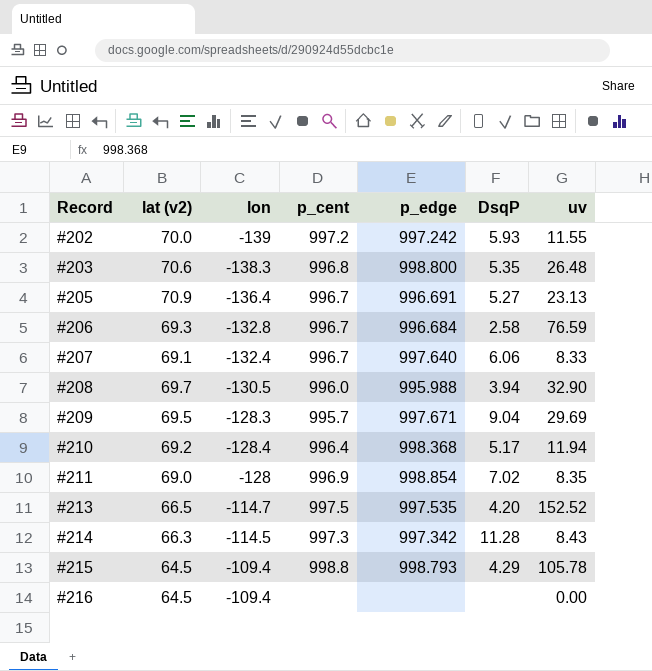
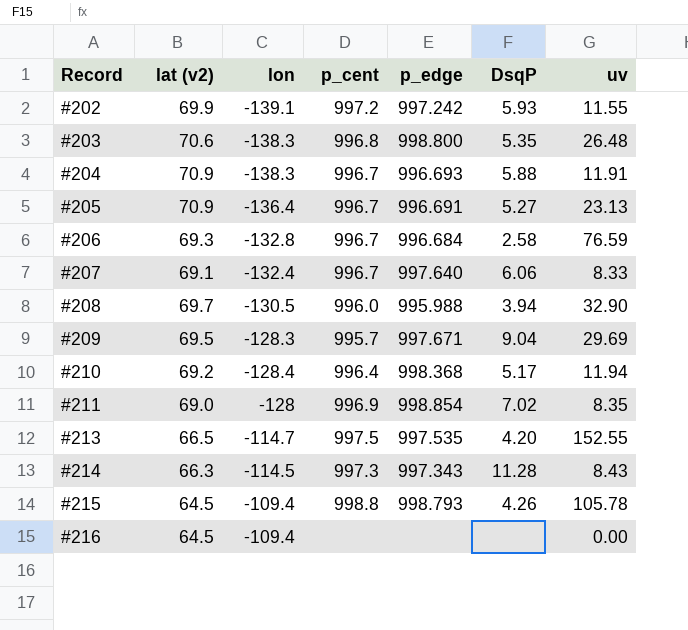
#202 | lat (v2): 70.0 -> 69.9
#202 | lon: -139 -> -139.1
row #204: none -> 70.9 | -138.3 | 996.7 | 996.693 | 5.88 | 11.91
#213 | uv: 152.52 -> 152.55
#214 | p_edge: 997.342 -> 997.343
#215 | DsqP: 4.29 -> 4.26

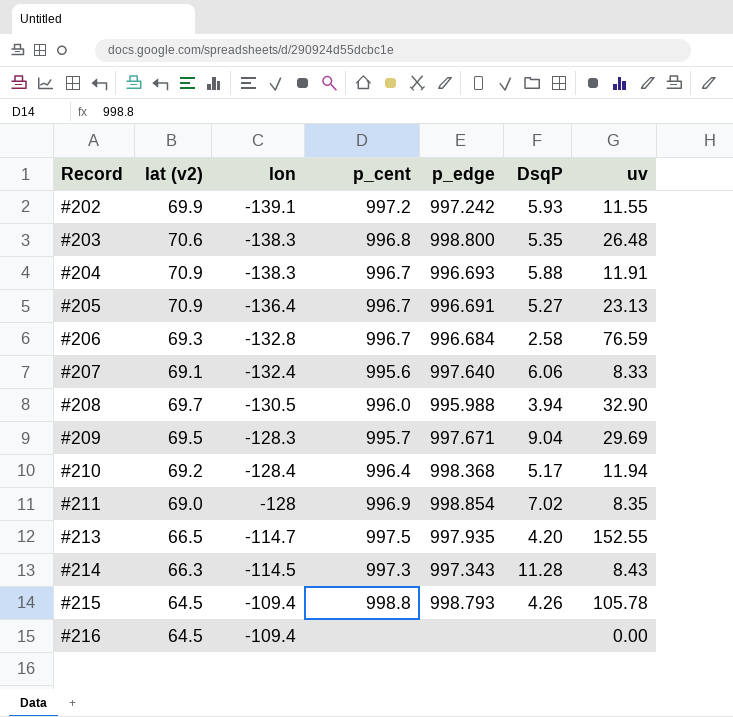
#207 | p_cent: 996.7 -> 995.6
#213 | p_edge: 997.535 -> 997.935

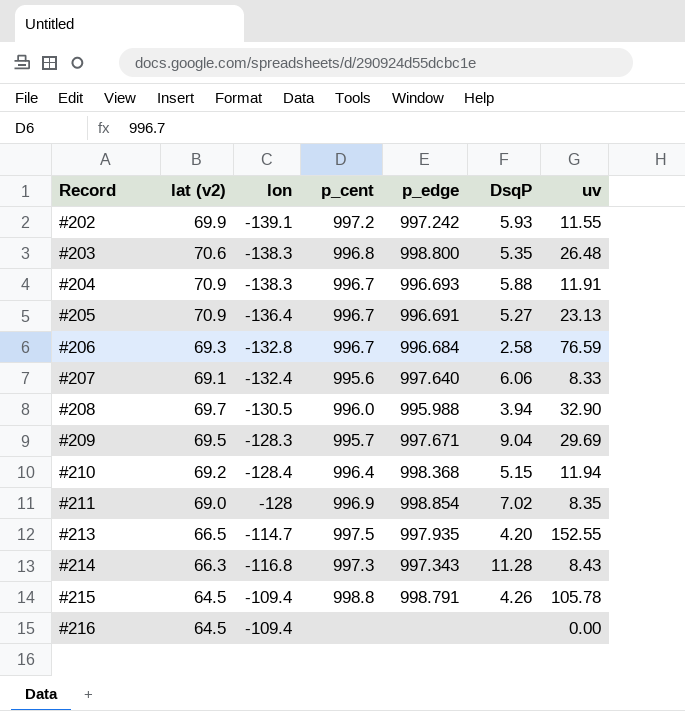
#210 | DsqP: 5.17 -> 5.15
#214 | lon: -114.5 -> -116.8
#215 | p_edge: 998.793 -> 998.791

